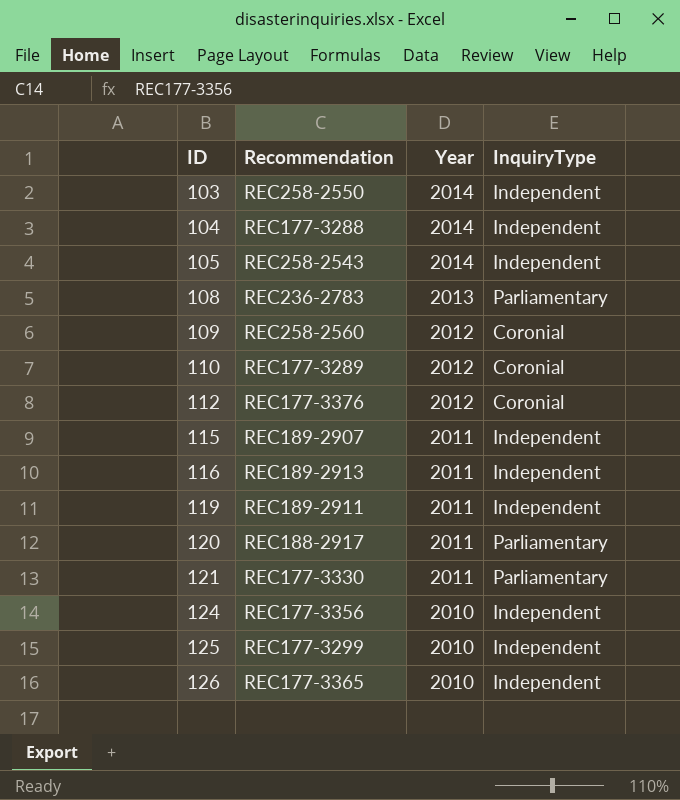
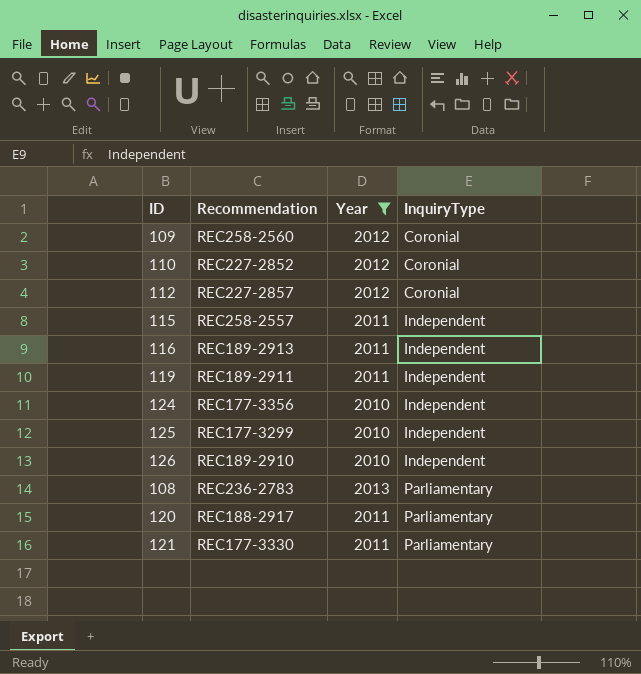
filter: none -> Year != 2014
row order: ID ascending -> InquiryType ascending
110 | Recommendation: REC177-3289 -> REC227-2852
112 | Recommendation: REC177-3376 -> REC227-2857
115 | Recommendation: REC189-2907 -> REC258-2557
126 | Recommendation: REC177-3365 -> REC189-2910

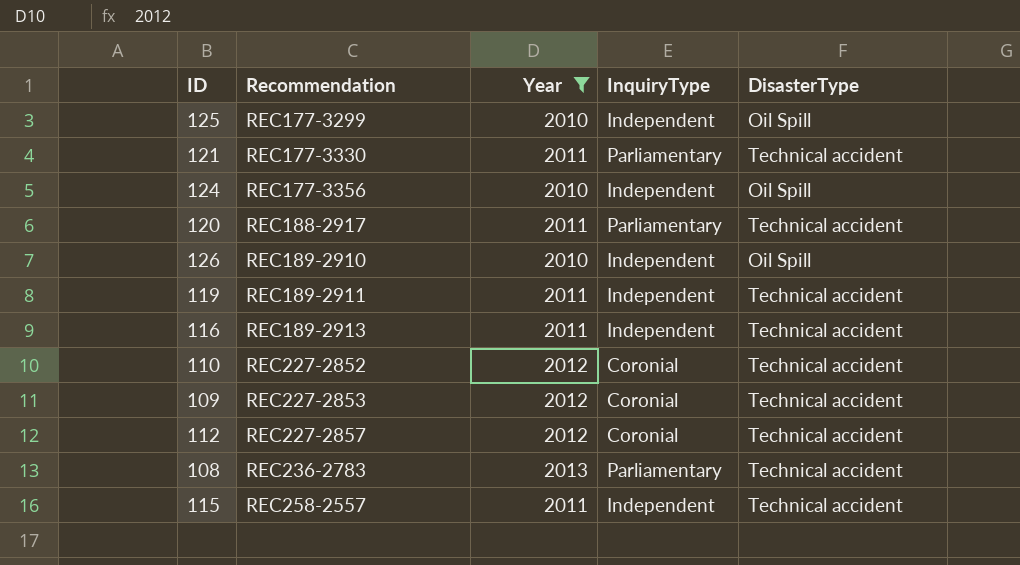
row order: InquiryType ascending -> Recommendation ascending
column DisasterType | position: none -> 5
109 | Recommendation: REC258-2560 -> REC227-2853

